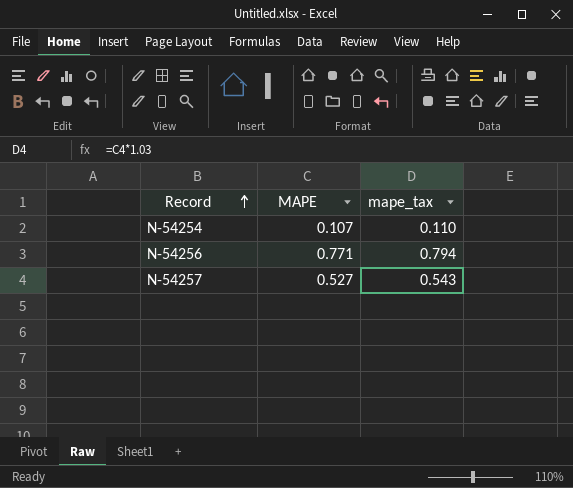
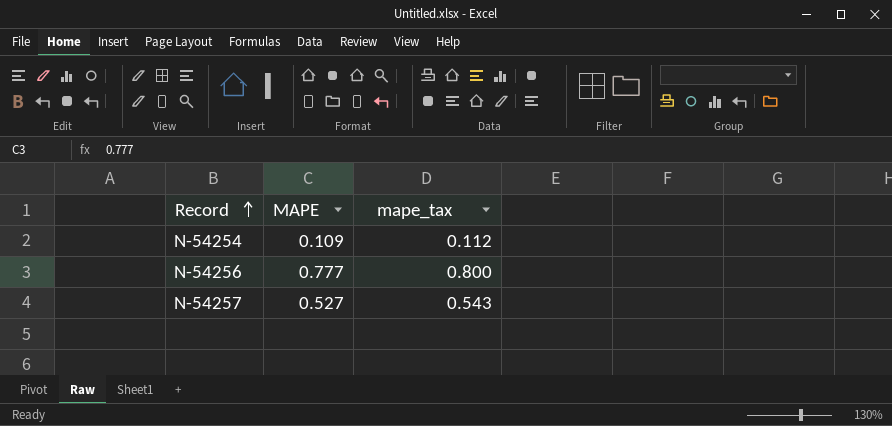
N-54254 | MAPE: 0.107 -> 0.109
N-54254 | mape_tax: 0.110 -> 0.112
N-54256 | MAPE: 0.771 -> 0.777
N-54256 | mape_tax: 0.794 -> 0.800

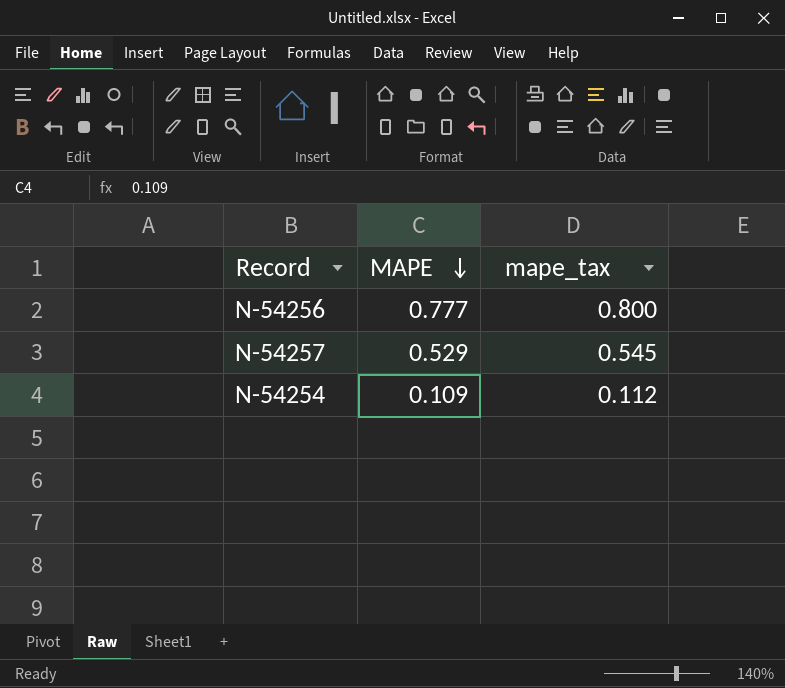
row order: Record ascending -> MAPE descending
N-54257 | MAPE: 0.527 -> 0.529
N-54257 | mape_tax: 0.543 -> 0.545

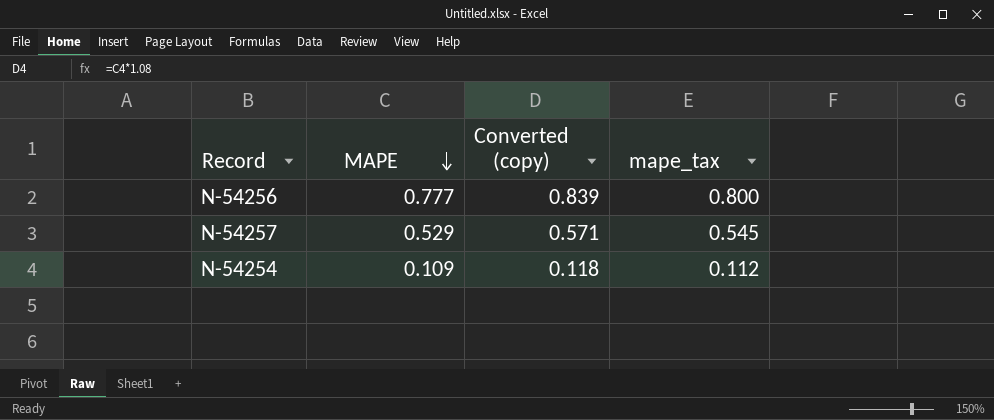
column Converted (copy) | formula: none -> [MAPE] * 1.08

